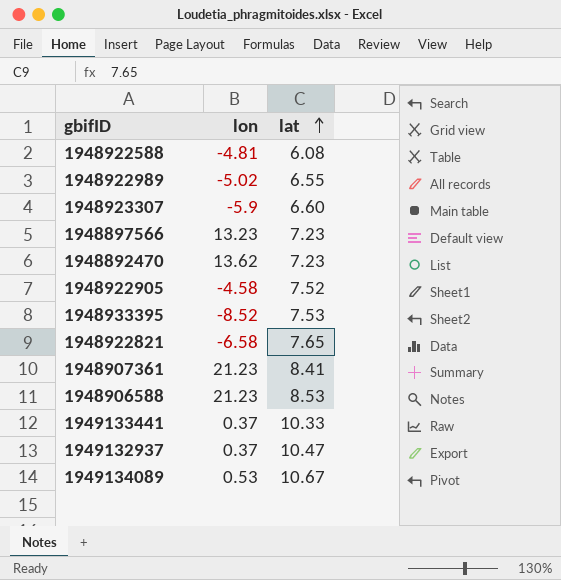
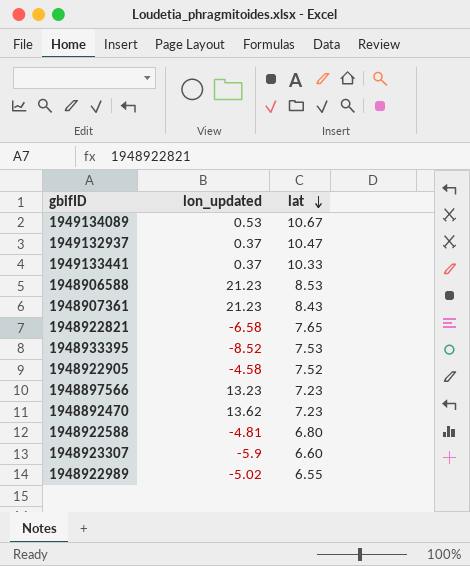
row order: lat ascending -> lat descending
column name: lon -> lon_updated
1948907361 | lat: 8.41 -> 8.43
1948922588 | lat: 6.08 -> 6.80

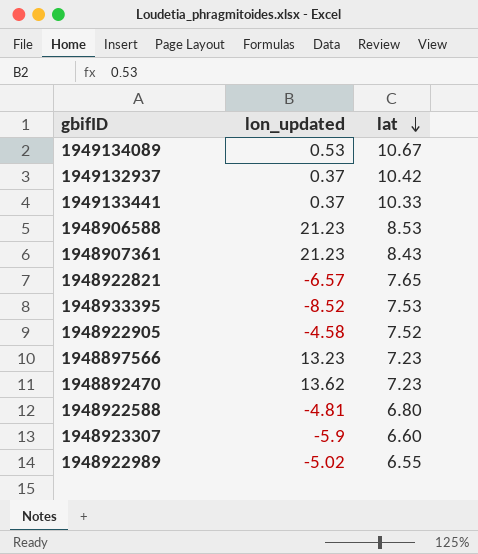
1949132937 | lat: 10.47 -> 10.42
1948922821 | lon_updated: -6.58 -> -6.57

